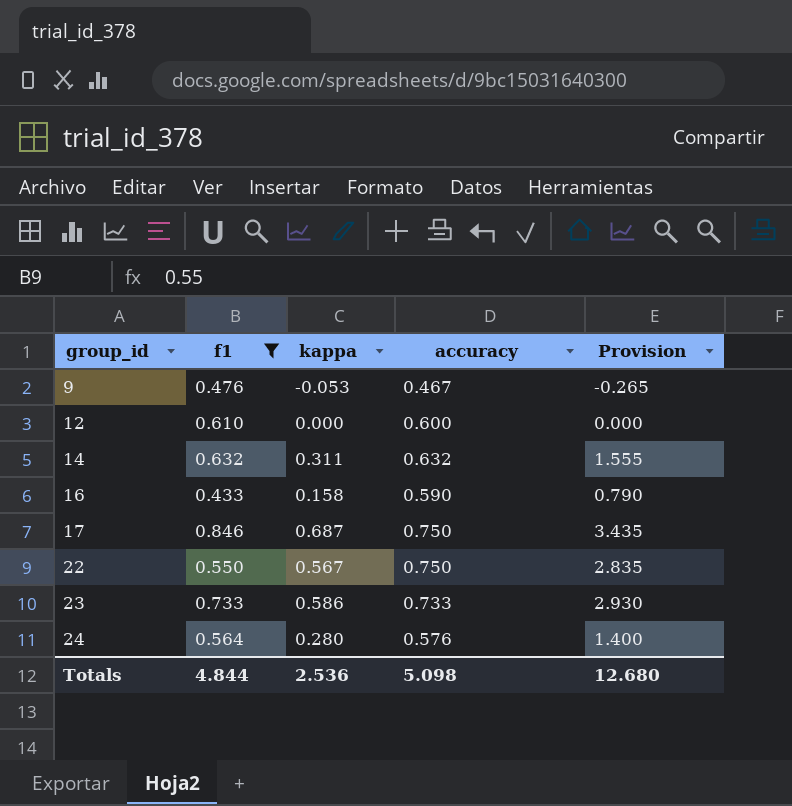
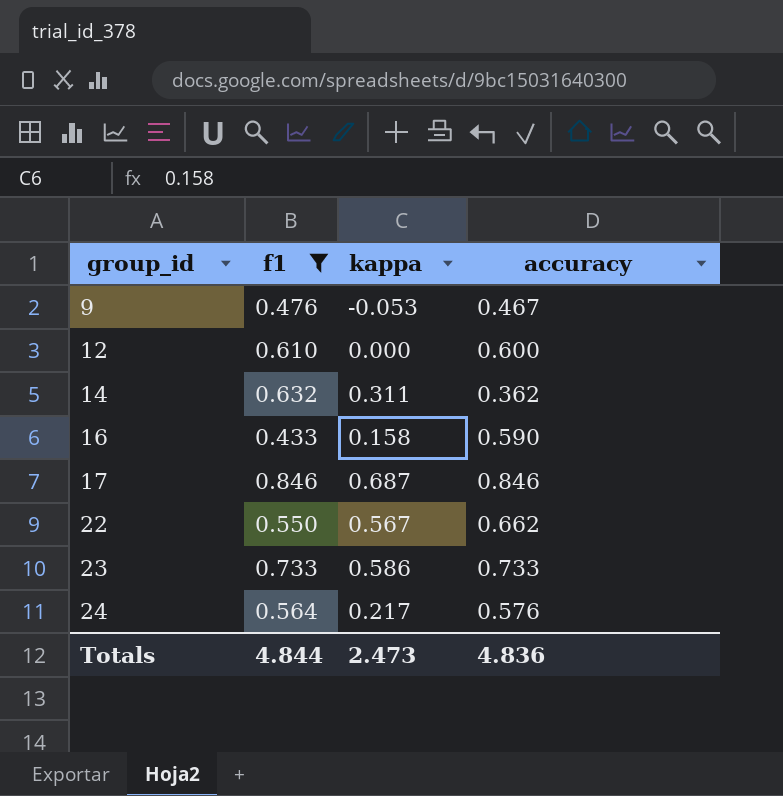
column Provision | formula: [kappa] * 5 -> none
14 | accuracy: 0.632 -> 0.362
17 | accuracy: 0.750 -> 0.846
22 | accuracy: 0.750 -> 0.662
24 | kappa: 0.280 -> 0.217
Totals | kappa: 2.536 -> 2.473
Totals | accuracy: 5.098 -> 4.836

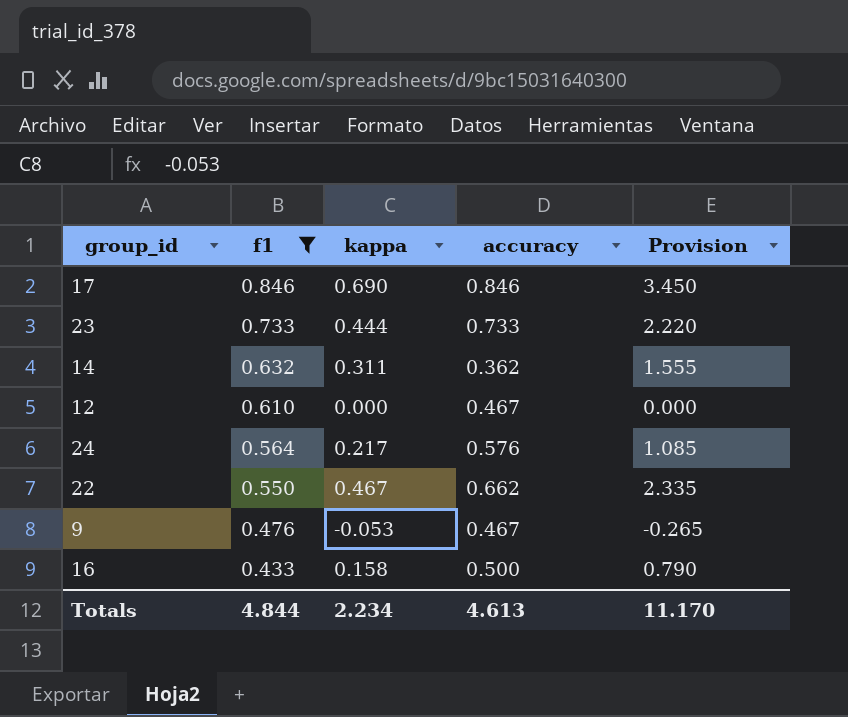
row order: group_id ascending -> f1 descending
column Provision | formula: none -> [kappa] * 5
17 | kappa: 0.687 -> 0.690
23 | kappa: 0.586 -> 0.444
12 | accuracy: 0.600 -> 0.467
22 | kappa: 0.567 -> 0.467
16 | accuracy: 0.590 -> 0.500
Totals | kappa: 2.473 -> 2.234
Totals | accuracy: 4.836 -> 4.613

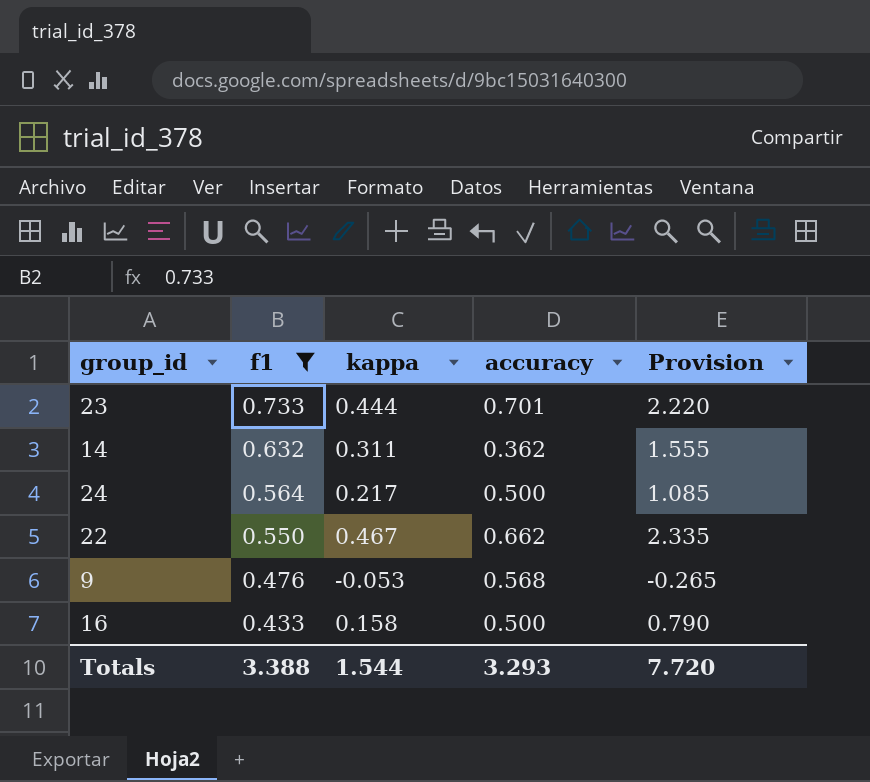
row 17: 0.846 | 0.690 | 0.846 | 3.450 -> none
row 12: 0.610 | 0.000 | 0.467 | 0.000 -> none
23 | accuracy: 0.733 -> 0.701
24 | accuracy: 0.576 -> 0.500
9 | accuracy: 0.467 -> 0.568
Totals | f1: 4.844 -> 3.388
Totals | kappa: 2.234 -> 1.544
Totals | accuracy: 4.613 -> 3.293
Totals | Provision: 11.170 -> 7.720

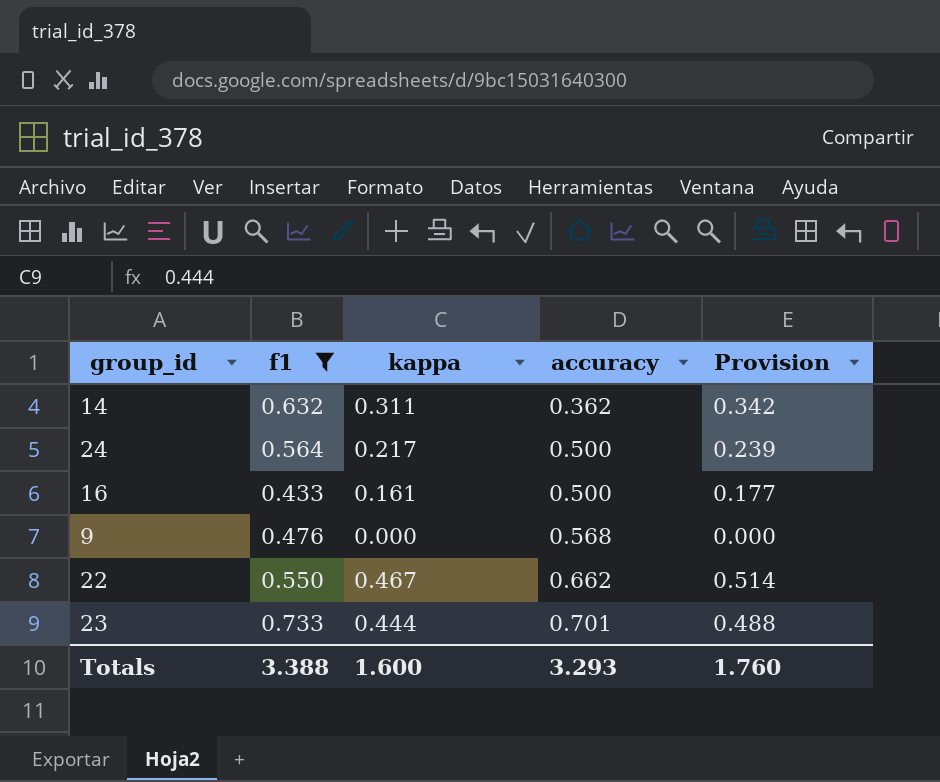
row order: f1 descending -> accuracy ascending
column Provision | formula: [kappa] * 5 -> [kappa] * 1.1
16 | kappa: 0.158 -> 0.161
9 | kappa: -0.053 -> 0.000
Totals | kappa: 1.544 -> 1.600
Totals | Provision: 7.720 -> 1.760

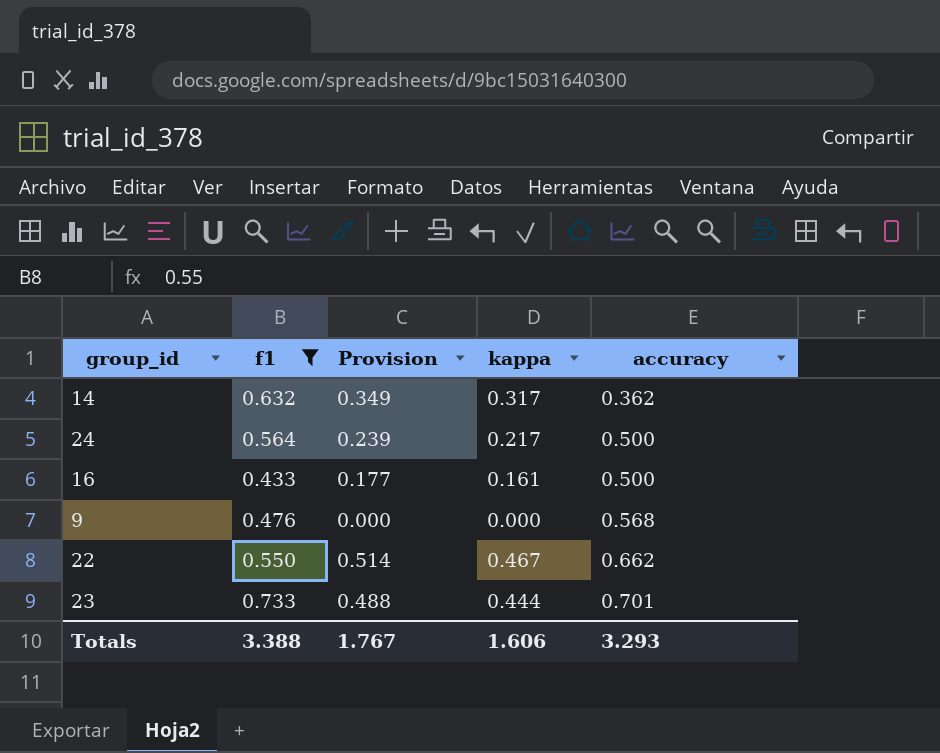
column Provision | position: 5 -> 3
14 | Provision: 0.342 -> 0.349
14 | kappa: 0.311 -> 0.317
Totals | Provision: 1.760 -> 1.767
Totals | kappa: 1.600 -> 1.606

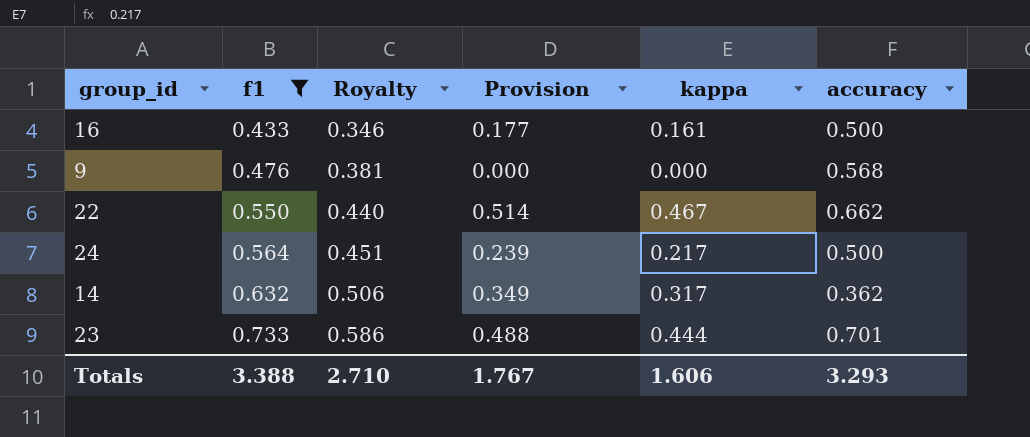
row order: accuracy ascending -> f1 ascending
column Royalty | formula: none -> [f1] * 0.8

